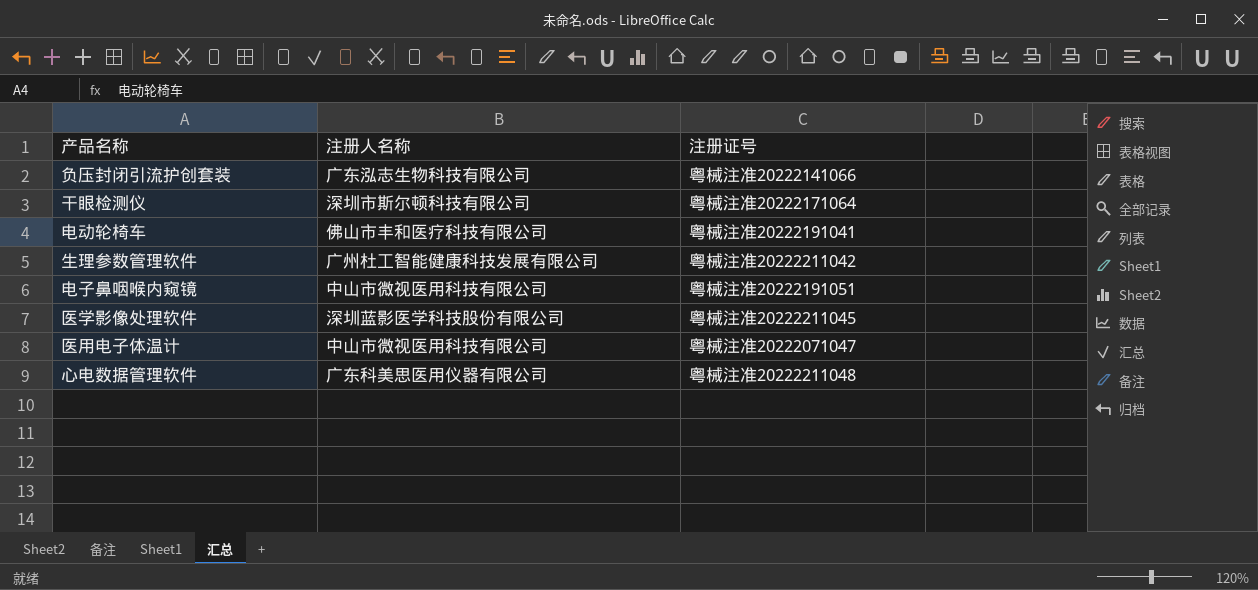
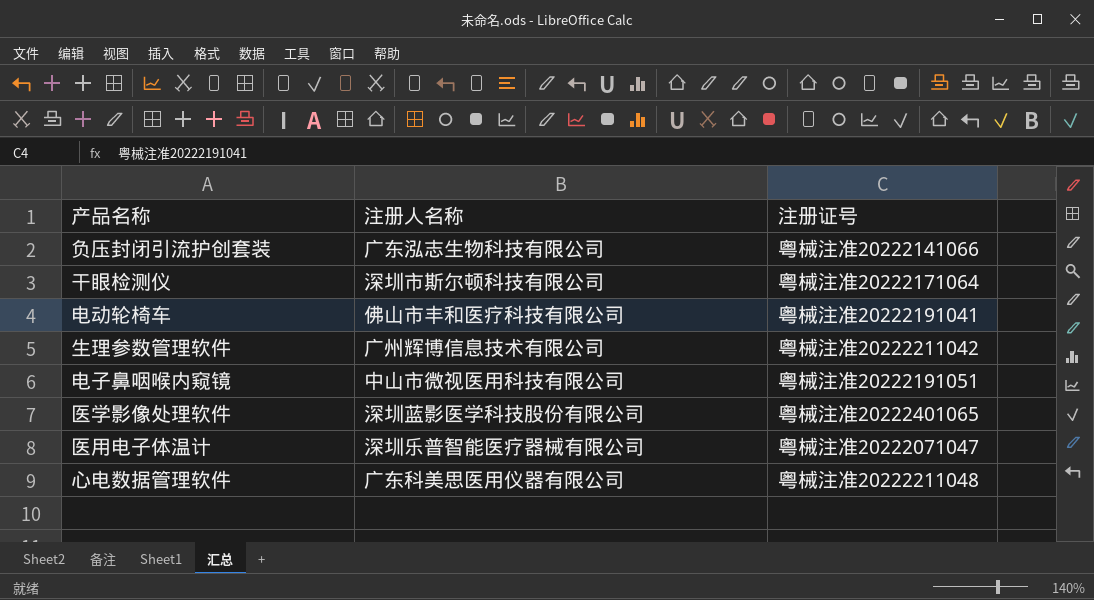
生理参数管理软件 | 注册人名称: 广州杜工智能健康科技发展有限公司 -> 广州辉博信息技术有限公司
医学影像处理软件 | 注册证号: 粤械注准20222211045 -> 粤械注准20222401065
医用电子体温计 | 注册人名称: 中山市微视医用科技有限公司 -> 深圳乐普智能医疗器械有限公司

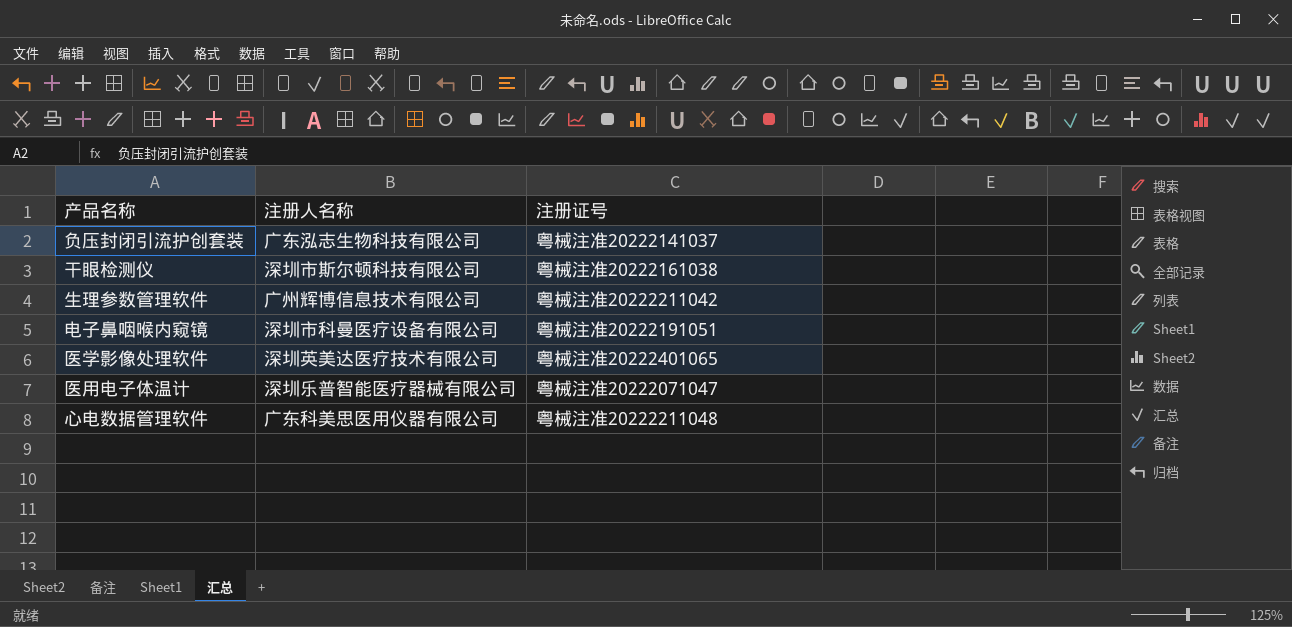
row 电动轮椅车: 佛山市丰和医疗科技有限公司 | 粤械注准20222191041 -> none
负压封闭引流护创套装 | 注册证号: 粤械注准20222141066 -> 粤械注准20222141037
干眼检测仪 | 注册证号: 粤械注准20222171064 -> 粤械注准20222161038
电子鼻咽喉内窥镜 | 注册人名称: 中山市微视医用科技有限公司 -> 深圳市科曼医疗设备有限公司
医学影像处理软件 | 注册人名称: 深圳蓝影医学科技股份有限公司 -> 深圳英美达医疗技术有限公司

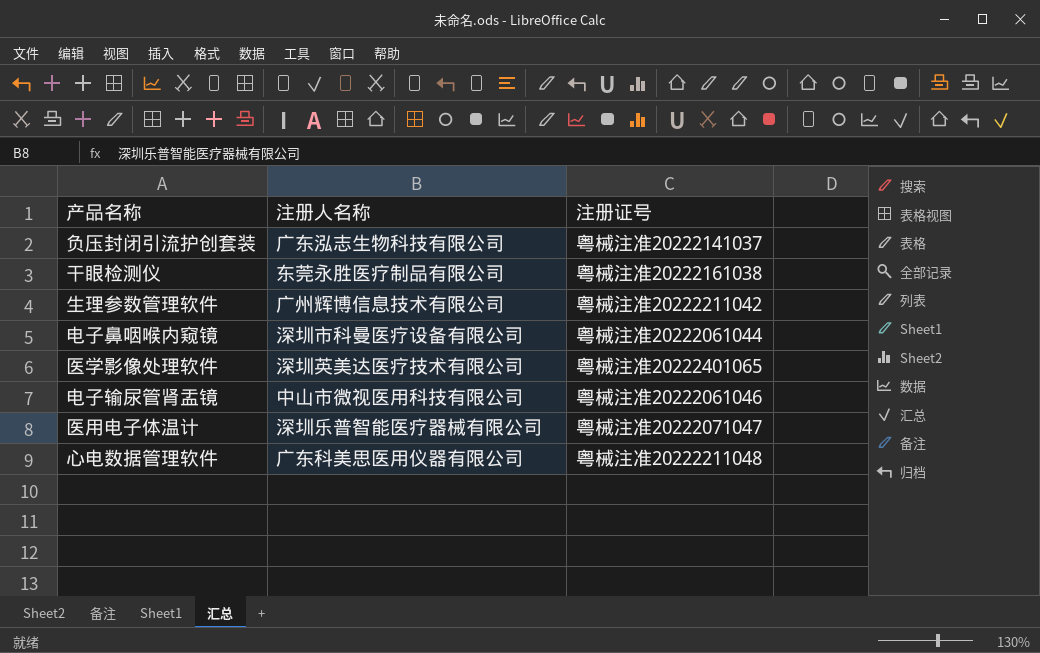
干眼检测仪 | 注册人名称: 深圳市斯尔顿科技有限公司 -> 东莞永胜医疗制品有限公司
电子鼻咽喉内窥镜 | 注册证号: 粤械注准20222191051 -> 粤械注准20222061044
row 电子输尿管肾盂镜: none -> 中山市微视医用科技有限公司 | 粤械注准20222061046

